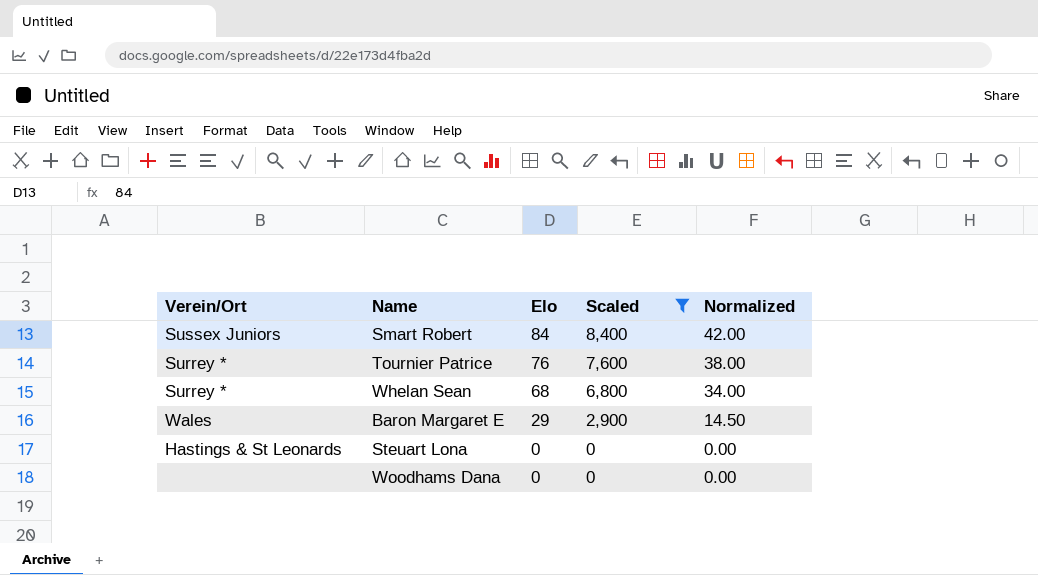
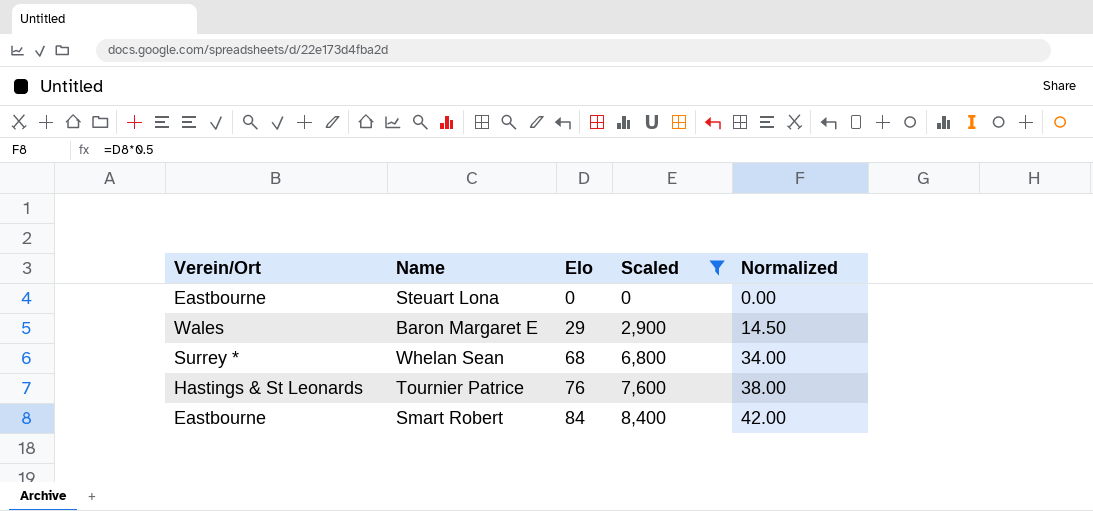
row order: Elo descending -> Elo ascending
row Woodhams Dana: none | 0 | 0 | 0.00 -> none
Steuart Lona | Verein/Ort: Hastings & St Leonards -> Eastbourne
Tournier Patrice | Verein/Ort: Surrey * -> Hastings & St Leonards
Smart Robert | Verein/Ort: Sussex Juniors -> Eastbourne

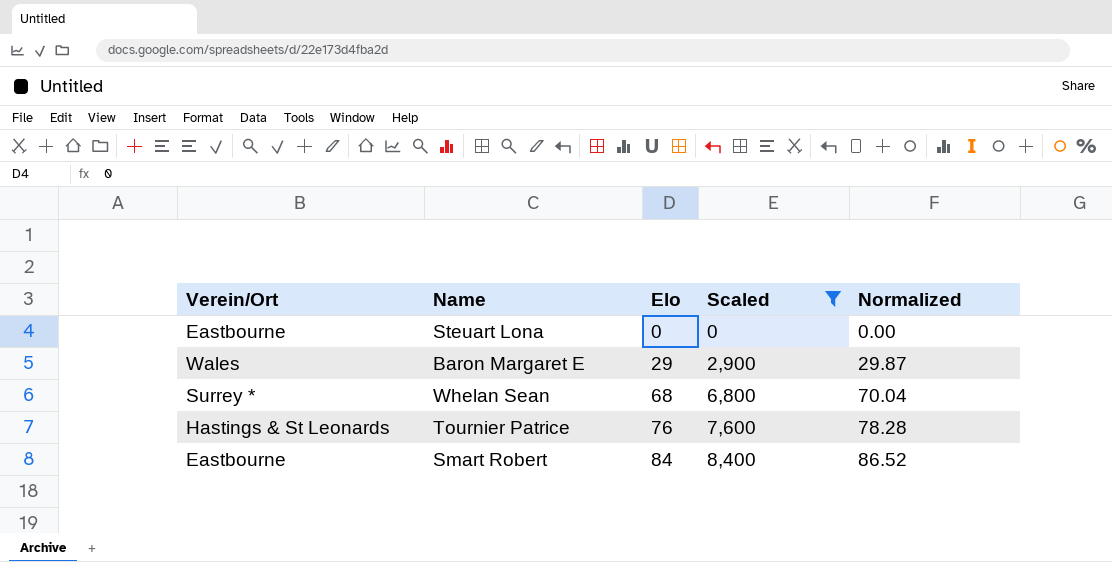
column Normalized | formula: [Elo] * 0.5 -> [Elo] * 1.03

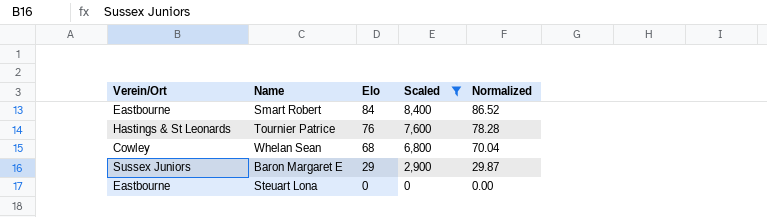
row order: Elo ascending -> Elo descending
Whelan Sean | Verein/Ort: Surrey * -> Cowley
Baron Margaret E | Verein/Ort: Wales -> Sussex Juniors

